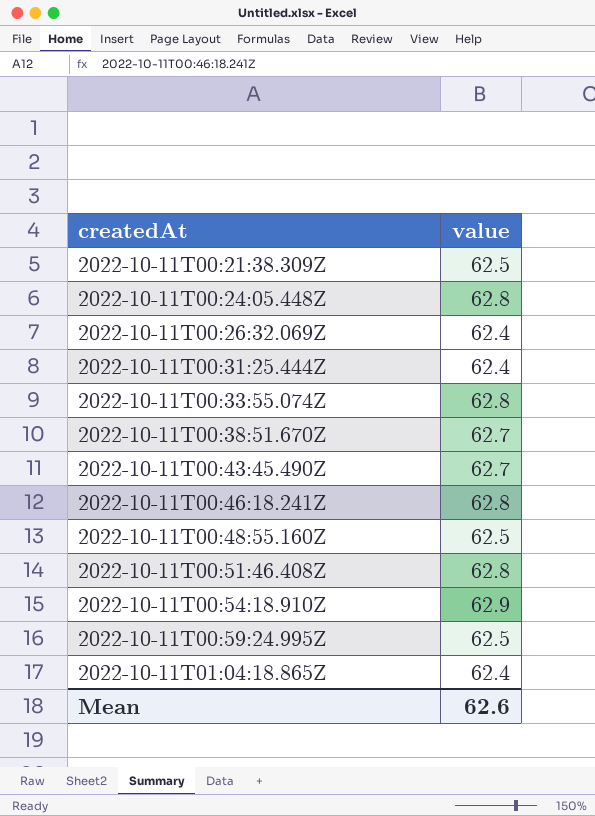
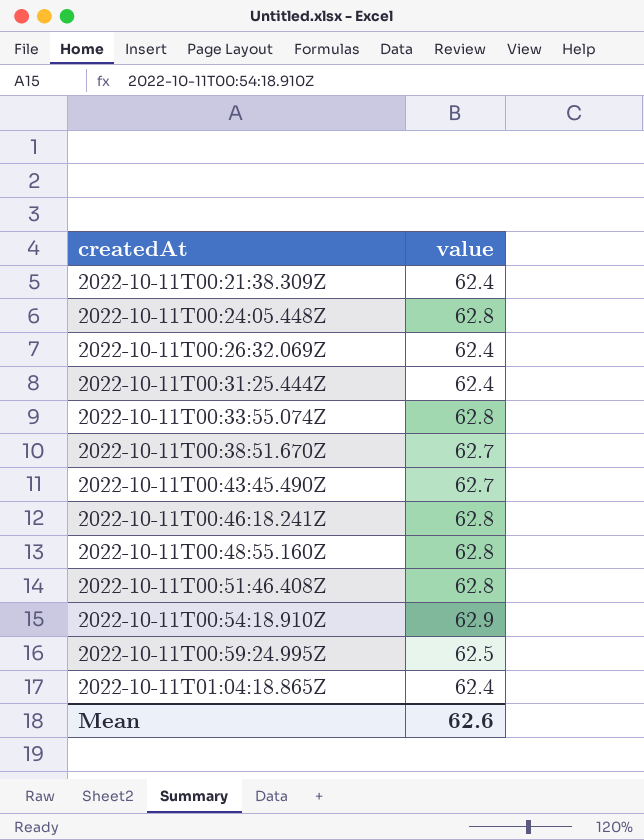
2022-10-11T00:21:38.309Z | value: 62.5 -> 62.4
2022-10-11T00:48:55.160Z | value: 62.5 -> 62.8

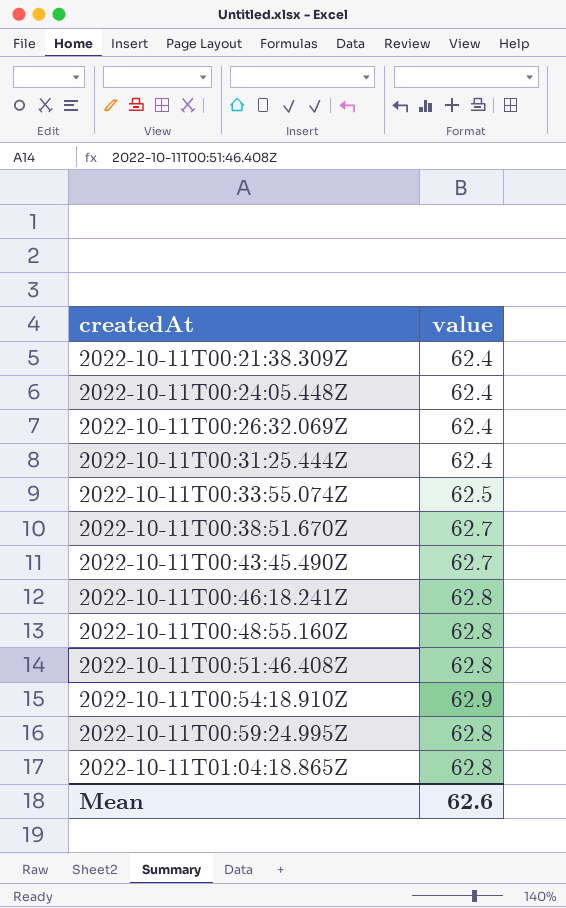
2022-10-11T00:24:05.448Z | value: 62.8 -> 62.4
2022-10-11T00:33:55.074Z | value: 62.8 -> 62.5
2022-10-11T00:59:24.995Z | value: 62.5 -> 62.8
2022-10-11T01:04:18.865Z | value: 62.4 -> 62.8

